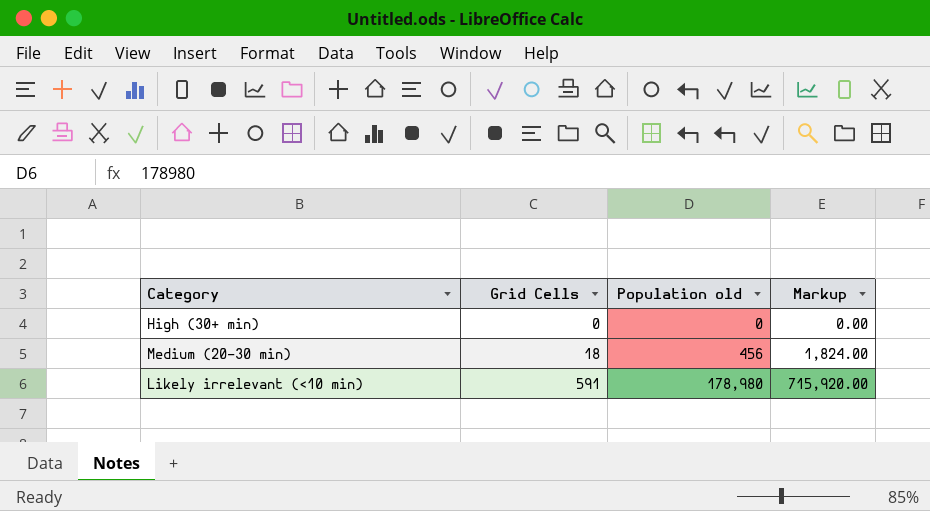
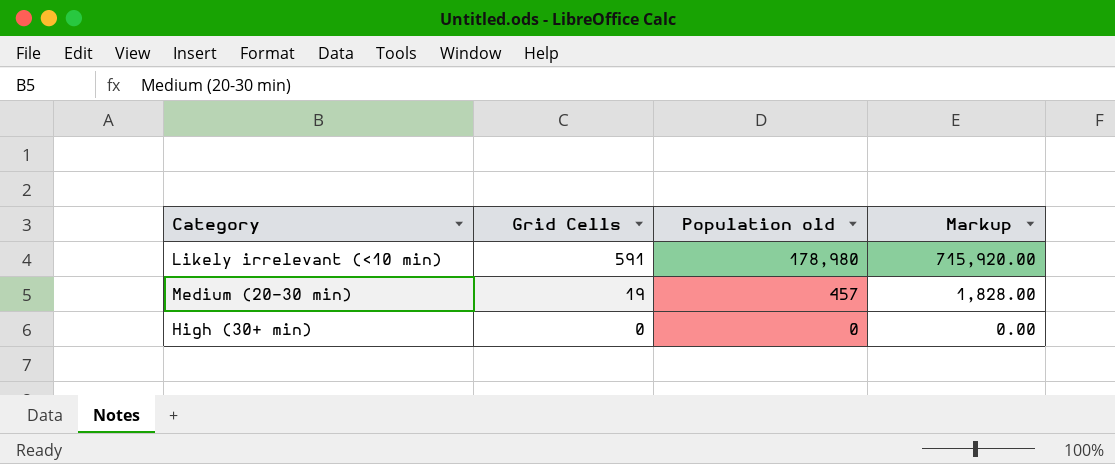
row order: Grid Cells ascending -> Grid Cells descending
Medium (20-30 min) | Grid Cells: 18 -> 19
Medium (20-30 min) | Population old: 456 -> 457
Medium (20-30 min) | Markup: 1,824.00 -> 1,828.00

